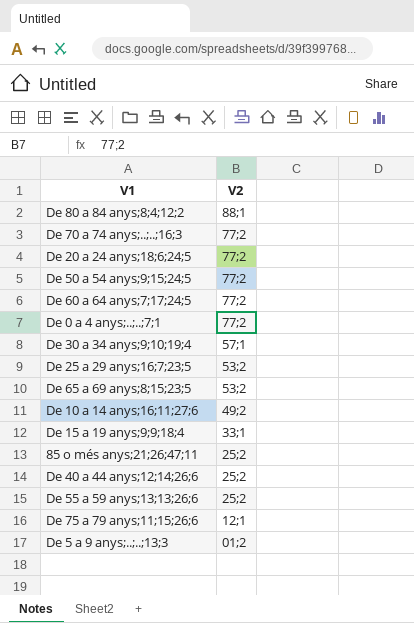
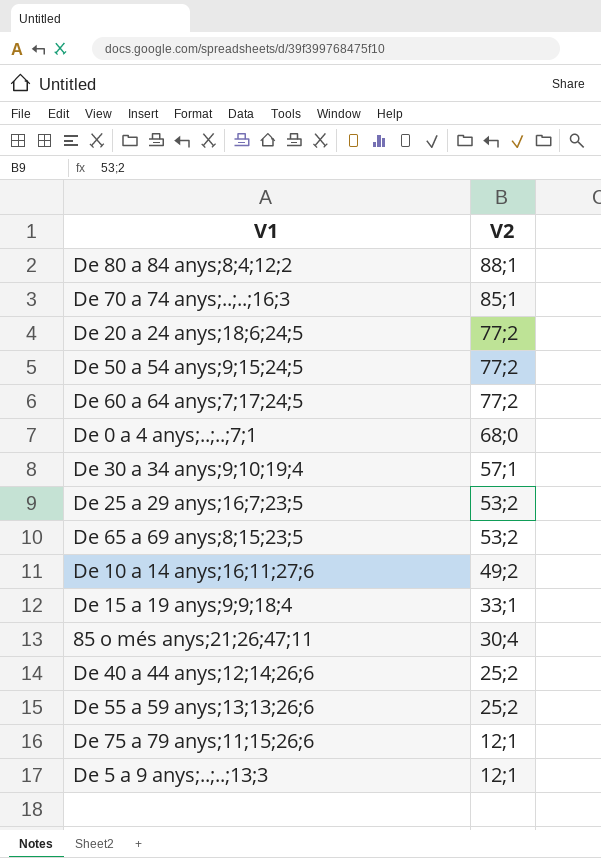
De 70 a 74 anys;..;..;16;3 | V2: 77;2 -> 85;1
De 0 a 4 anys;..;..;7;1 | V2: 77;2 -> 68;0
85 o més anys;21;26;47;11 | V2: 25;2 -> 30;4
De 5 a 9 anys;..;..;13;3 | V2: 01;2 -> 12;1

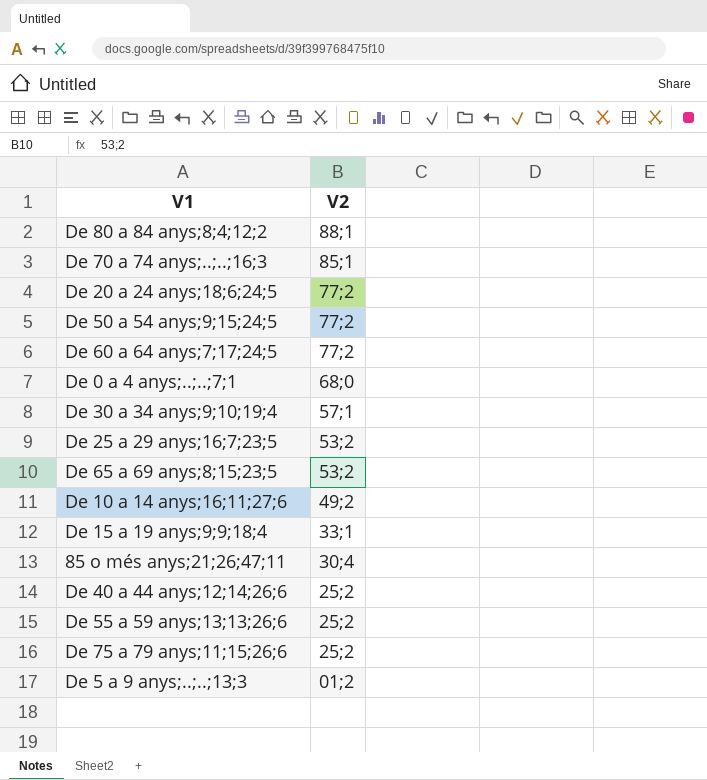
De 75 a 79 anys;11;15;26;6 | V2: 12;1 -> 25;2
De 5 a 9 anys;..;..;13;3 | V2: 12;1 -> 01;2

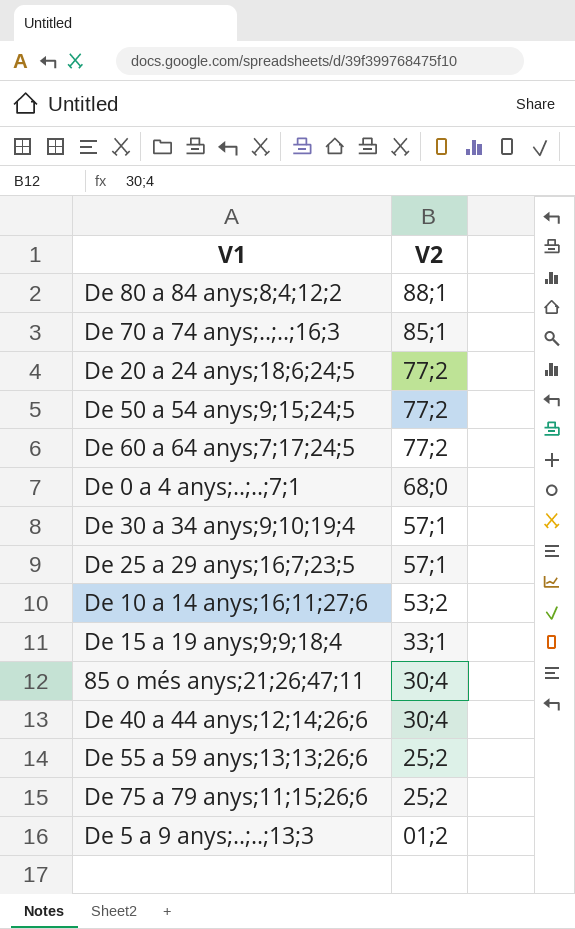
row De 65 a 69 anys;8;15;23;5: 53;2 -> none
De 25 a 29 anys;16;7;23;5 | V2: 53;2 -> 57;1
De 10 a 14 anys;16;11;27;6 | V2: 49;2 -> 53;2
De 40 a 44 anys;12;14;26;6 | V2: 25;2 -> 30;4

